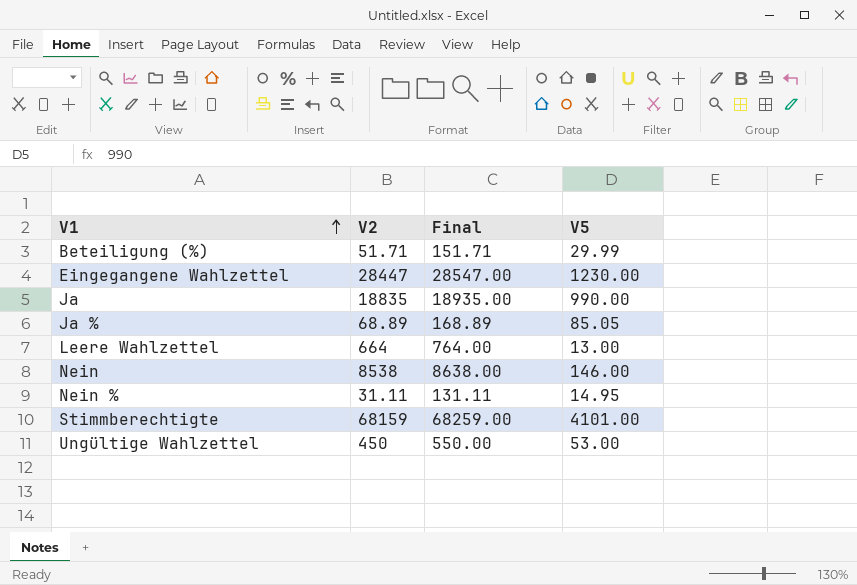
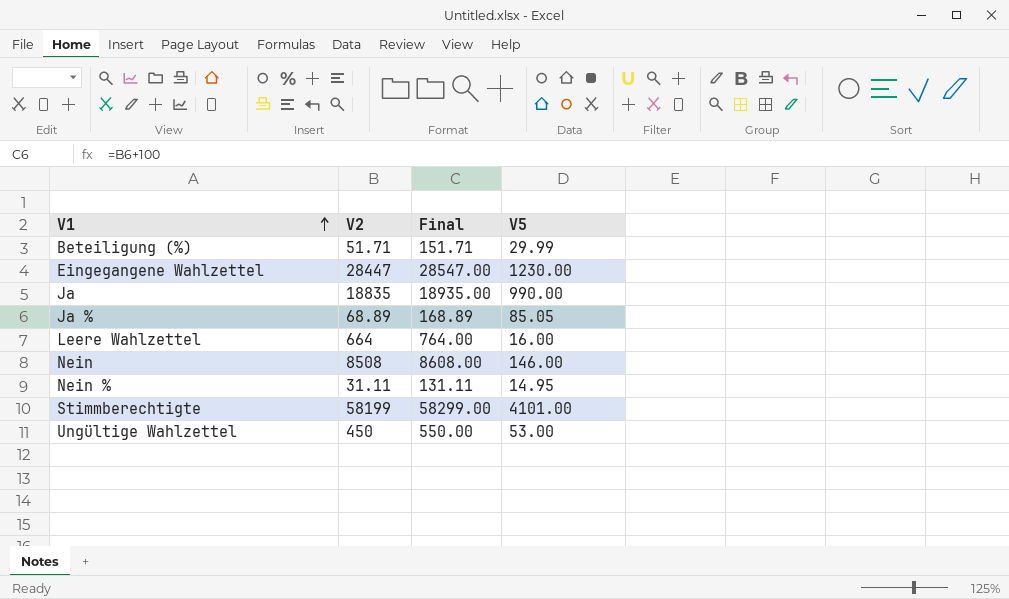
Leere Wahlzettel | V5: 13.00 -> 16.00
Nein | V2: 8538 -> 8508
Nein | Final: 8638.00 -> 8608.00
Stimmberechtigte | V2: 68159 -> 58199
Stimmberechtigte | Final: 68259.00 -> 58299.00

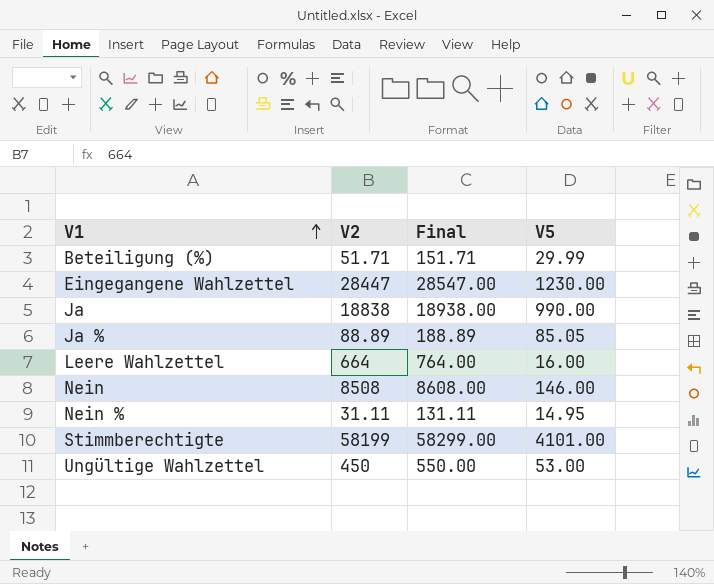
Ja | V2: 18835 -> 18838
Ja | Final: 18935.00 -> 18938.00
Ja % | V2: 68.89 -> 88.89
Ja % | Final: 168.89 -> 188.89

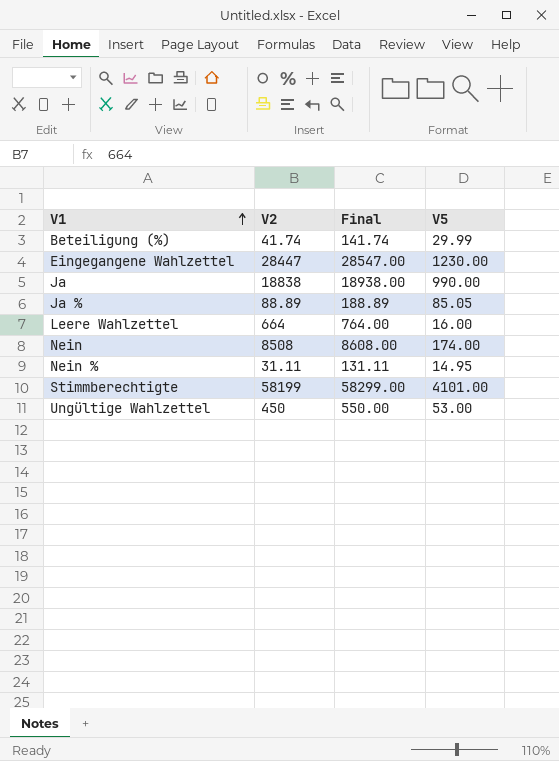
Beteiligung (%) | V2: 51.71 -> 41.74
Beteiligung (%) | Final: 151.71 -> 141.74
Nein | V5: 146.00 -> 174.00

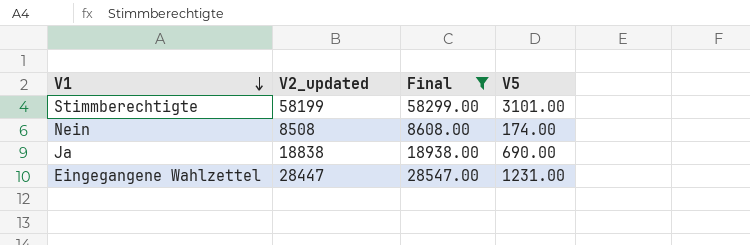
filter: none -> Final >= 8608.00
row order: V1 ascending -> V1 descending
column name: V2 -> V2_updated
Stimmberechtigte | V5: 4101.00 -> 3101.00
Ja | V5: 990.00 -> 690.00
Eingegangene Wahlzettel | V5: 1230.00 -> 1231.00

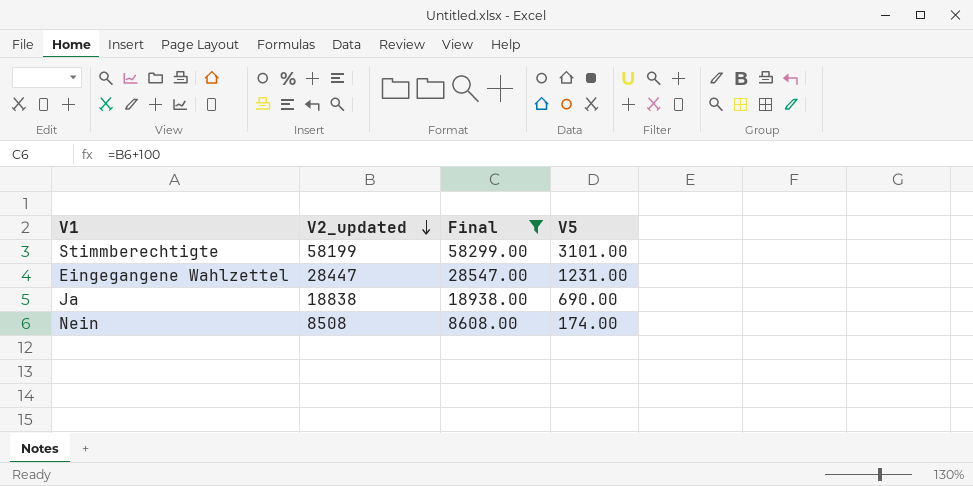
row order: V1 descending -> V2_updated descending

